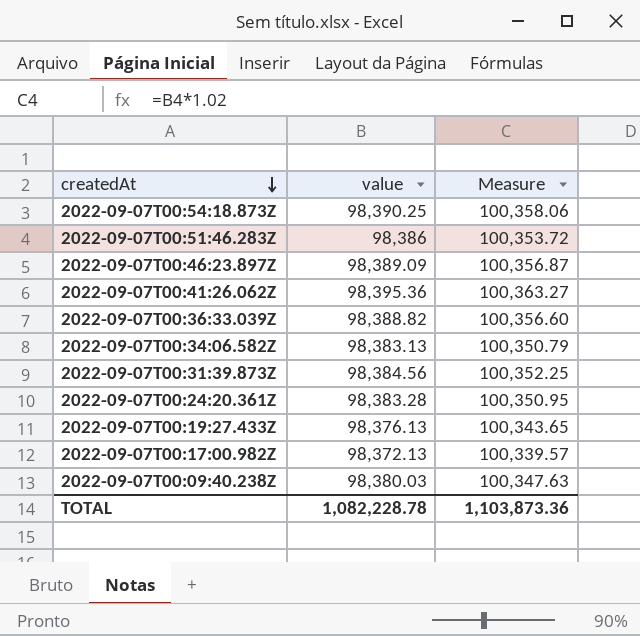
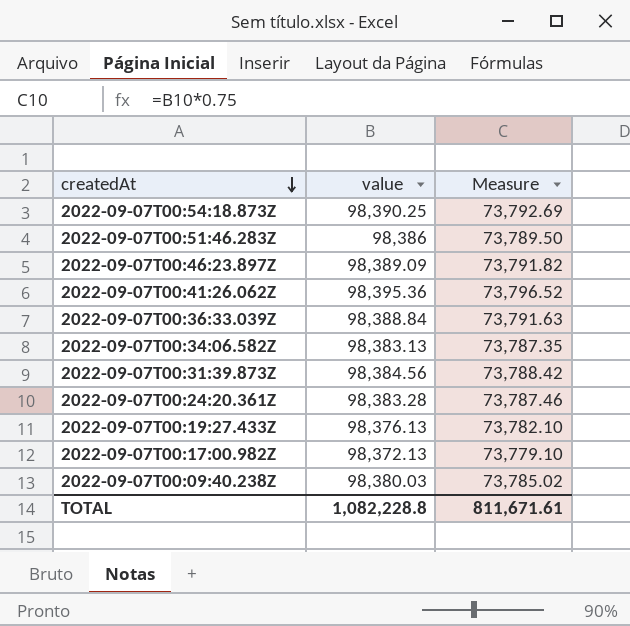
column Measure | formula: [value] * 1.02 -> [value] * 0.75
2022-09-07T00:36:33.039Z | value: 98,388.82 -> 98,388.84
TOTAL | value: 1,082,228.78 -> 1,082,228.8
TOTAL | Measure: 1,103,873.36 -> 811,671.61

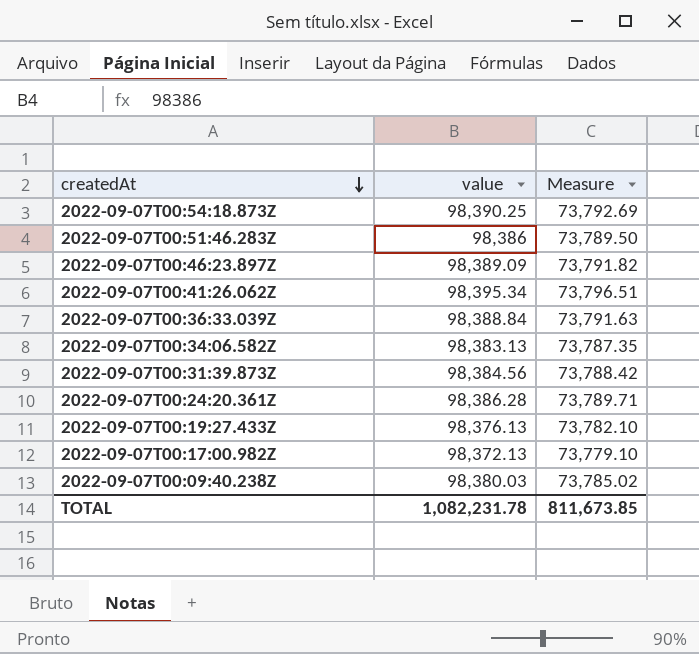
2022-09-07T00:41:26.062Z | value: 98,395.36 -> 98,395.34
2022-09-07T00:41:26.062Z | Measure: 73,796.52 -> 73,796.51
2022-09-07T00:24:20.361Z | value: 98,383.28 -> 98,386.28
2022-09-07T00:24:20.361Z | Measure: 73,787.46 -> 73,789.71
TOTAL | value: 1,082,228.8 -> 1,082,231.78
TOTAL | Measure: 811,671.61 -> 811,673.85

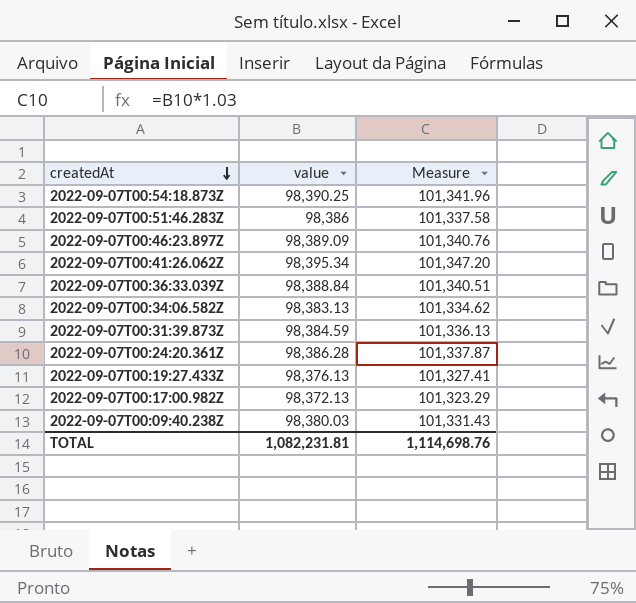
column Measure | formula: [value] * 0.75 -> [value] * 1.03
2022-09-07T00:31:39.873Z | value: 98,384.56 -> 98,384.59
TOTAL | value: 1,082,231.78 -> 1,082,231.81
TOTAL | Measure: 811,673.85 -> 1,114,698.76

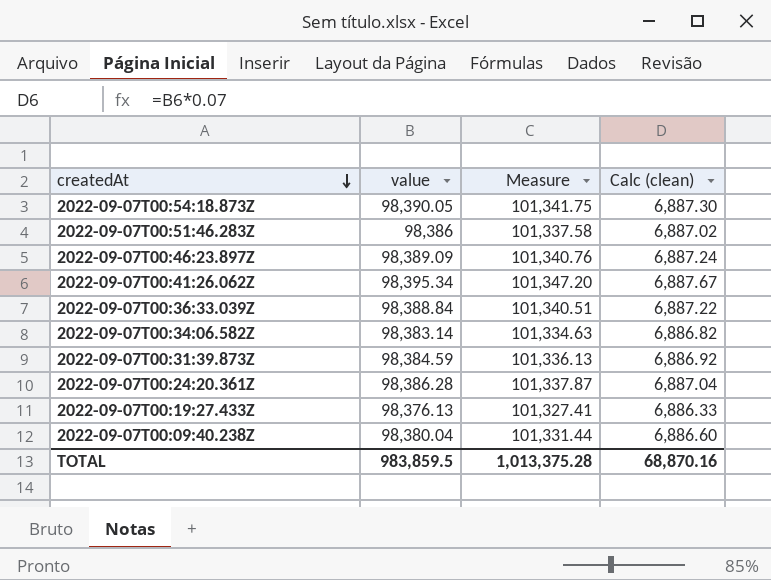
column Calc (clean) | formula: none -> [value] * 0.07
row 2022-09-07T00:17:00.982Z: 98,372.13 | 101,323.29 -> none
2022-09-07T00:54:18.873Z | value: 98,390.25 -> 98,390.05
2022-09-07T00:54:18.873Z | Measure: 101,341.96 -> 101,341.75
2022-09-07T00:34:06.582Z | value: 98,383.13 -> 98,383.14
2022-09-07T00:34:06.582Z | Measure: 101,334.62 -> 101,334.63
2022-09-07T00:09:40.238Z | value: 98,380.03 -> 98,380.04
2022-09-07T00:09:40.238Z | Measure: 101,331.43 -> 101,331.44
TOTAL | value: 1,082,231.81 -> 983,859.5
TOTAL | Measure: 1,114,698.76 -> 1,013,375.28

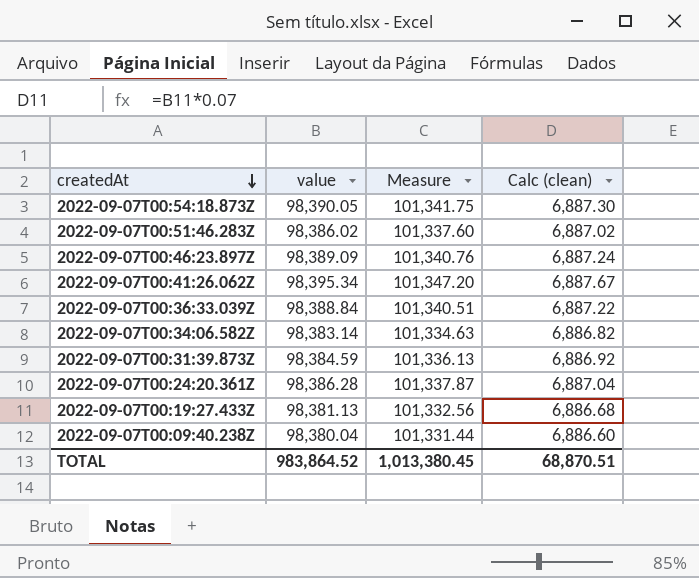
2022-09-07T00:51:46.283Z | value: 98,386 -> 98,386.02
2022-09-07T00:51:46.283Z | Measure: 101,337.58 -> 101,337.60
2022-09-07T00:19:27.433Z | value: 98,376.13 -> 98,381.13
2022-09-07T00:19:27.433Z | Measure: 101,327.41 -> 101,332.56
2022-09-07T00:19:27.433Z | Calc (clean): 6,886.33 -> 6,886.68
TOTAL | value: 983,859.5 -> 983,864.52
TOTAL | Measure: 1,013,375.28 -> 1,013,380.45
TOTAL | Calc (clean): 68,870.16 -> 68,870.51

